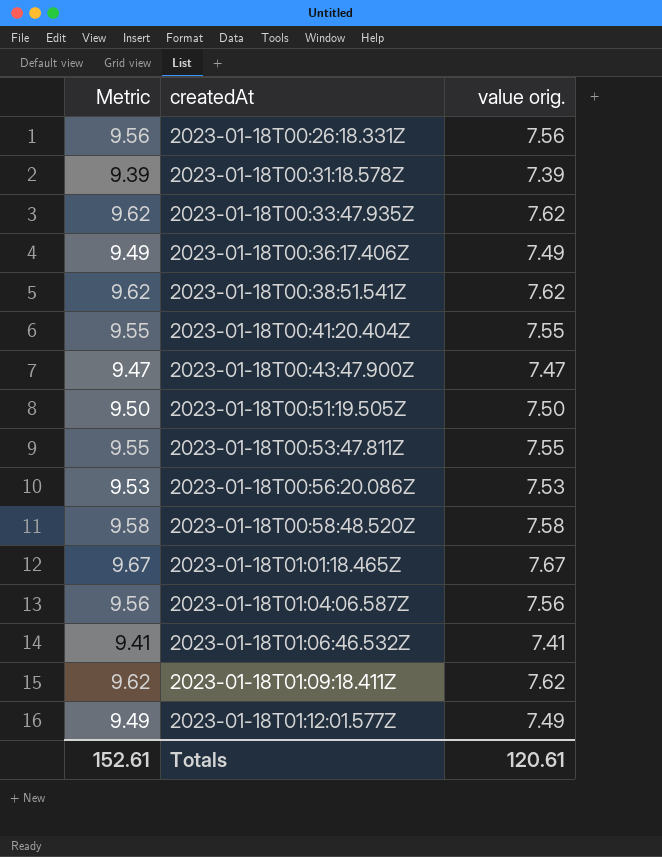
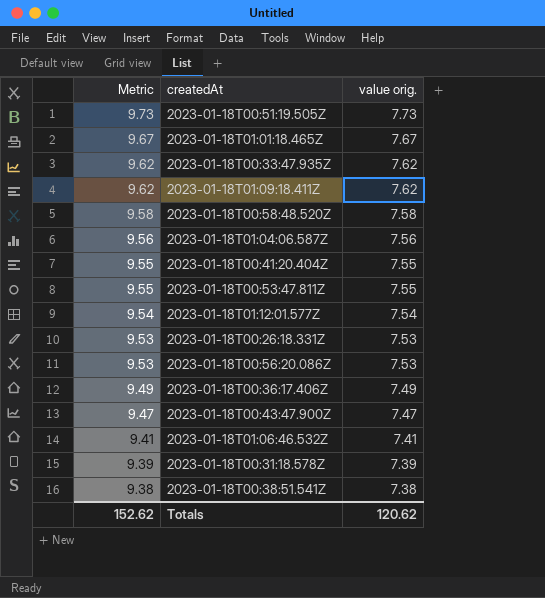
row order: createdAt ascending -> Metric descending
2023-01-18T00:51:19.505Z | Metric: 9.50 -> 9.73
2023-01-18T00:51:19.505Z | value orig.: 7.50 -> 7.73
2023-01-18T01:12:01.577Z | Metric: 9.49 -> 9.54
2023-01-18T01:12:01.577Z | value orig.: 7.49 -> 7.54
2023-01-18T00:26:18.331Z | Metric: 9.56 -> 9.53
2023-01-18T00:26:18.331Z | value orig.: 7.56 -> 7.53
2023-01-18T00:38:51.541Z | Metric: 9.62 -> 9.38
2023-01-18T00:38:51.541Z | value orig.: 7.62 -> 7.38
Totals | Metric: 152.61 -> 152.62
Totals | value orig.: 120.61 -> 120.62

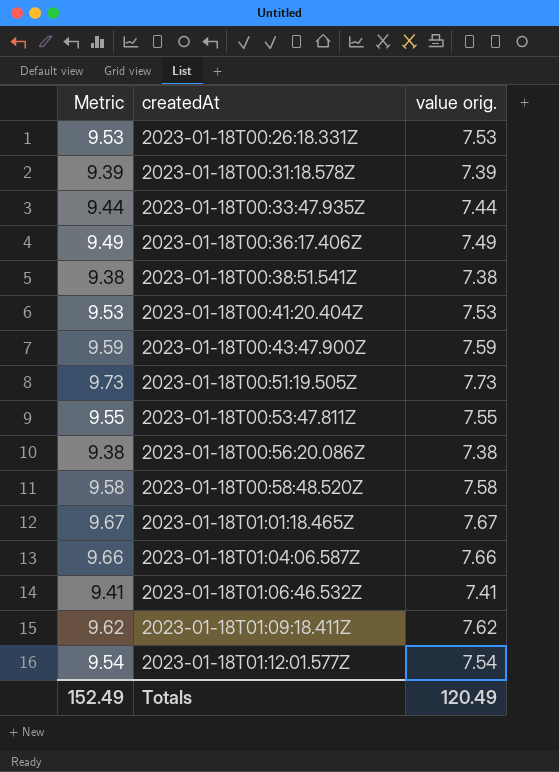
row order: Metric descending -> createdAt ascending
2023-01-18T00:33:47.935Z | Metric: 9.62 -> 9.44
2023-01-18T00:33:47.935Z | value orig.: 7.62 -> 7.44
2023-01-18T00:41:20.404Z | Metric: 9.55 -> 9.53
2023-01-18T00:41:20.404Z | value orig.: 7.55 -> 7.53
2023-01-18T00:43:47.900Z | Metric: 9.47 -> 9.59
2023-01-18T00:43:47.900Z | value orig.: 7.47 -> 7.59
2023-01-18T00:56:20.086Z | Metric: 9.53 -> 9.38
2023-01-18T00:56:20.086Z | value orig.: 7.53 -> 7.38
2023-01-18T01:04:06.587Z | Metric: 9.56 -> 9.66
2023-01-18T01:04:06.587Z | value orig.: 7.56 -> 7.66
Totals | Metric: 152.62 -> 152.49
Totals | value orig.: 120.62 -> 120.49

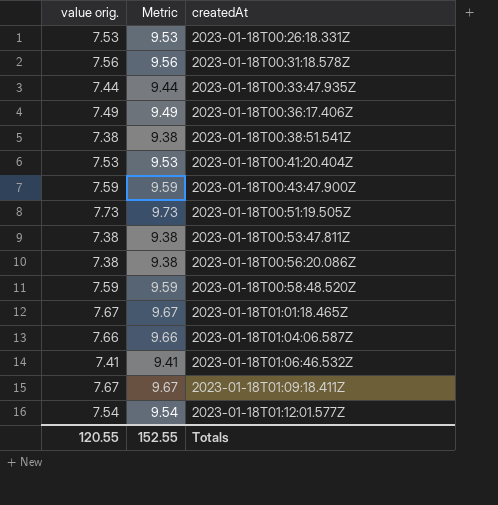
column value orig. | position: 3 -> 1
2023-01-18T00:31:18.578Z | value orig.: 7.39 -> 7.56
2023-01-18T00:31:18.578Z | Metric: 9.39 -> 9.56
2023-01-18T00:53:47.811Z | value orig.: 7.55 -> 7.38
2023-01-18T00:53:47.811Z | Metric: 9.55 -> 9.38
2023-01-18T00:58:48.520Z | value orig.: 7.58 -> 7.59
2023-01-18T00:58:48.520Z | Metric: 9.58 -> 9.59
2023-01-18T01:09:18.411Z | value orig.: 7.62 -> 7.67
2023-01-18T01:09:18.411Z | Metric: 9.62 -> 9.67
Totals | value orig.: 120.49 -> 120.55
Totals | Metric: 152.49 -> 152.55

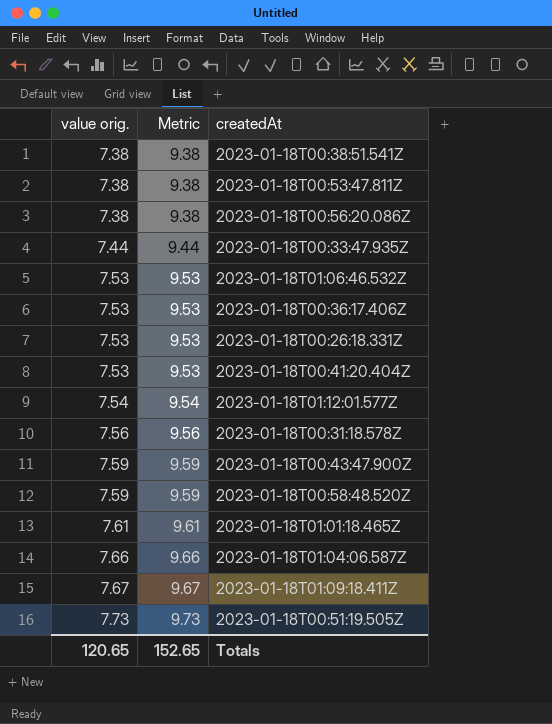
row order: createdAt ascending -> value orig. ascending
2023-01-18T01:06:46.532Z | value orig.: 7.41 -> 7.53
2023-01-18T01:06:46.532Z | Metric: 9.41 -> 9.53
2023-01-18T00:36:17.406Z | value orig.: 7.49 -> 7.53
2023-01-18T00:36:17.406Z | Metric: 9.49 -> 9.53
2023-01-18T01:01:18.465Z | value orig.: 7.67 -> 7.61
2023-01-18T01:01:18.465Z | Metric: 9.67 -> 9.61
Totals | value orig.: 120.55 -> 120.65
Totals | Metric: 152.55 -> 152.65

